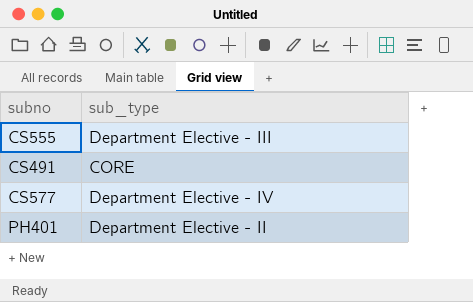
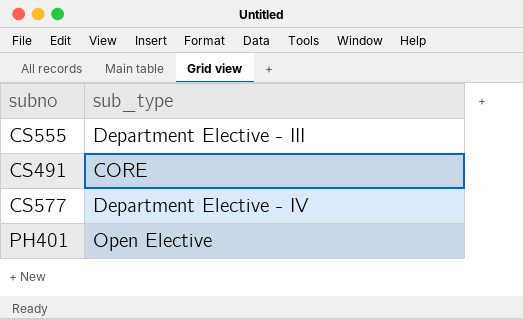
PH401 | sub_type: Department Elective - II -> Open Elective

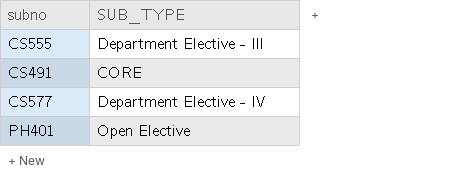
column name: sub_type -> SUB_TYPE

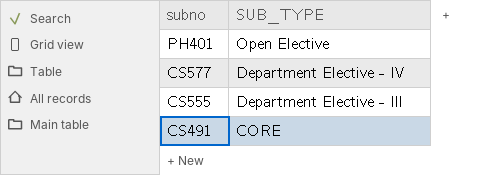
row order: none -> subno descending

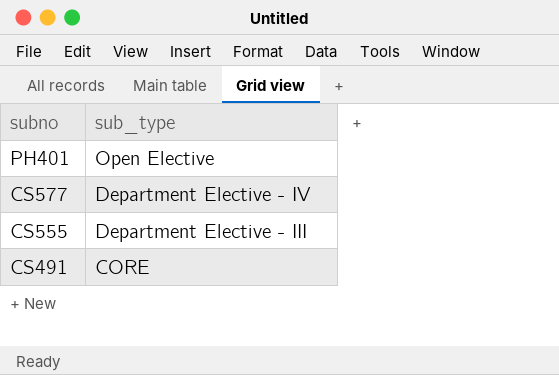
column name: SUB_TYPE -> sub_type

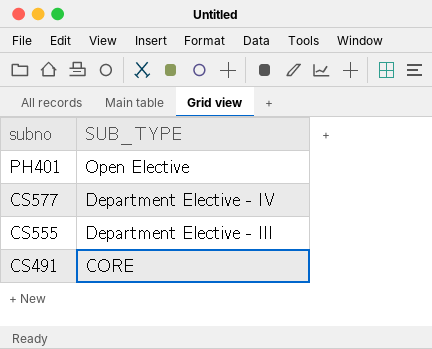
column name: sub_type -> SUB_TYPE

